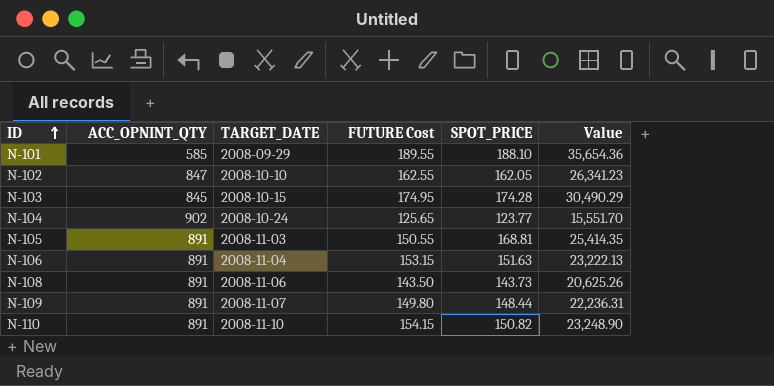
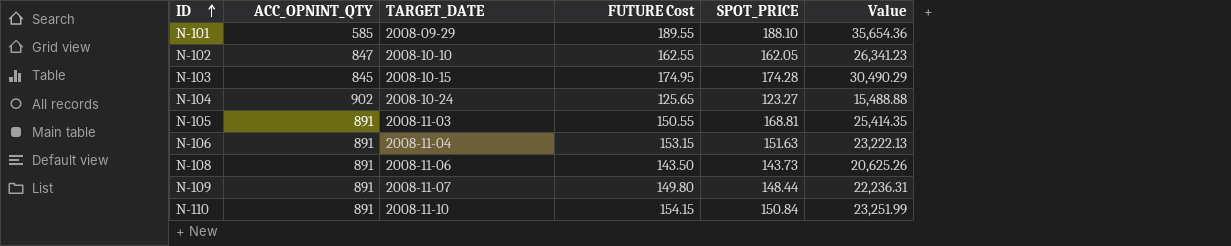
N-104 | SPOT_PRICE: 123.77 -> 123.27
N-104 | Value: 15,551.70 -> 15,488.88
N-110 | SPOT_PRICE: 150.82 -> 150.84
N-110 | Value: 23,248.90 -> 23,251.99

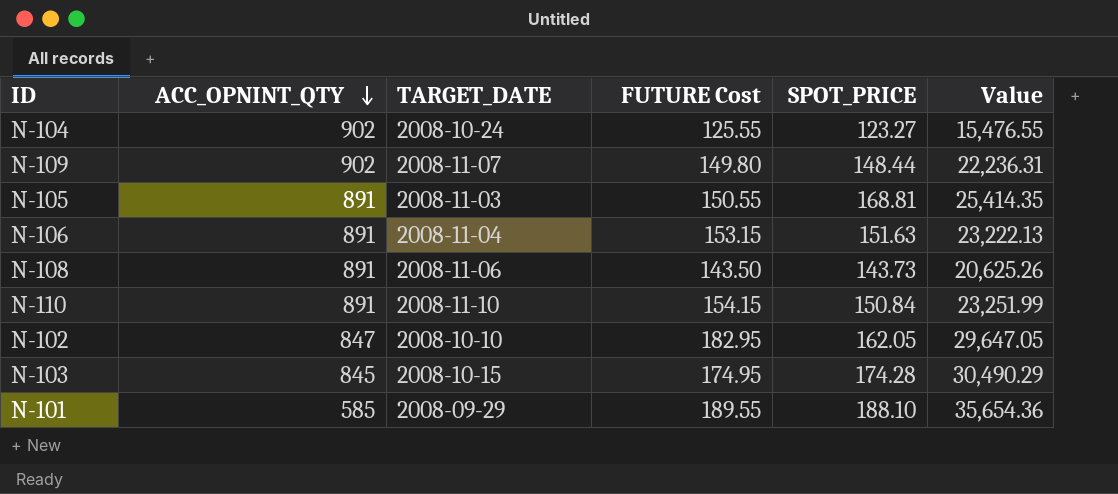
row order: ID ascending -> ACC_OPNINT_QTY descending
N-104 | FUTURE Cost: 125.65 -> 125.55
N-104 | Value: 15,488.88 -> 15,476.55
N-109 | ACC_OPNINT_QTY: 891 -> 902
N-102 | FUTURE Cost: 162.55 -> 182.95
N-102 | Value: 26,341.23 -> 29,647.05

